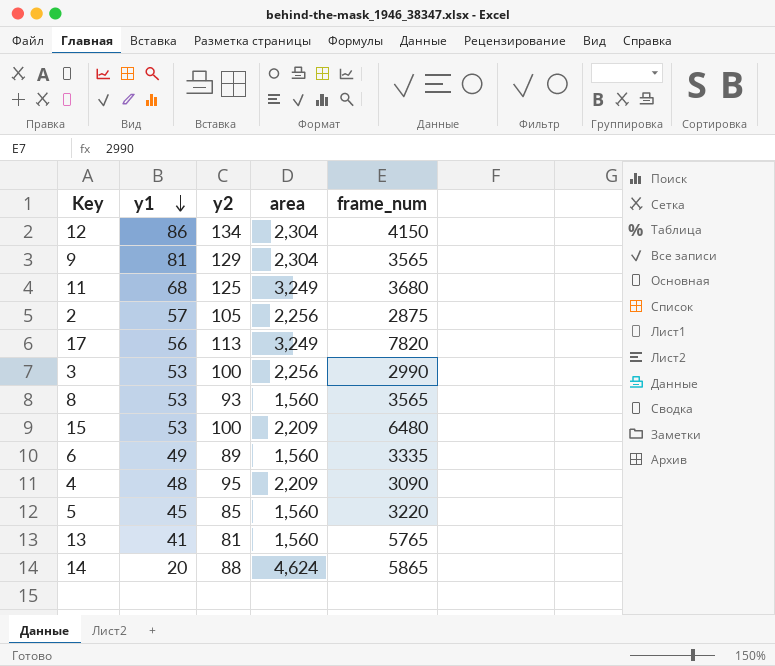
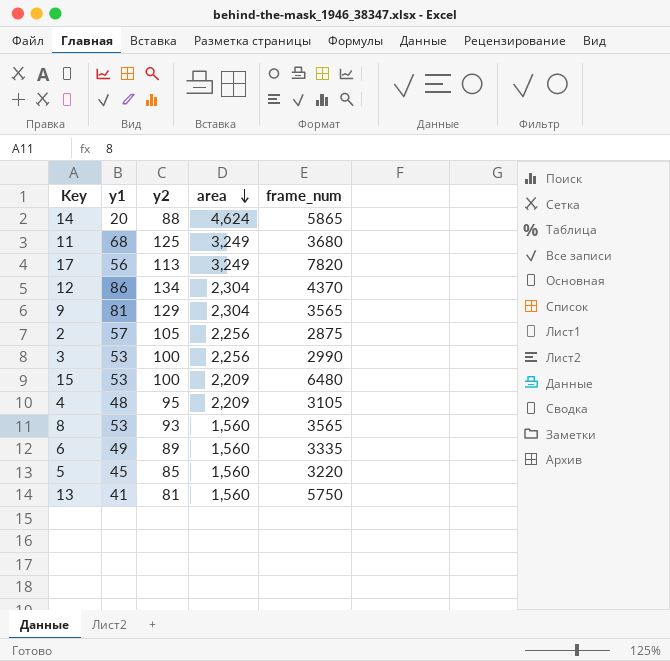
row order: y1 descending -> area descending
12 | frame_num: 4150 -> 4370
4 | frame_num: 3090 -> 3105
13 | frame_num: 5765 -> 5750

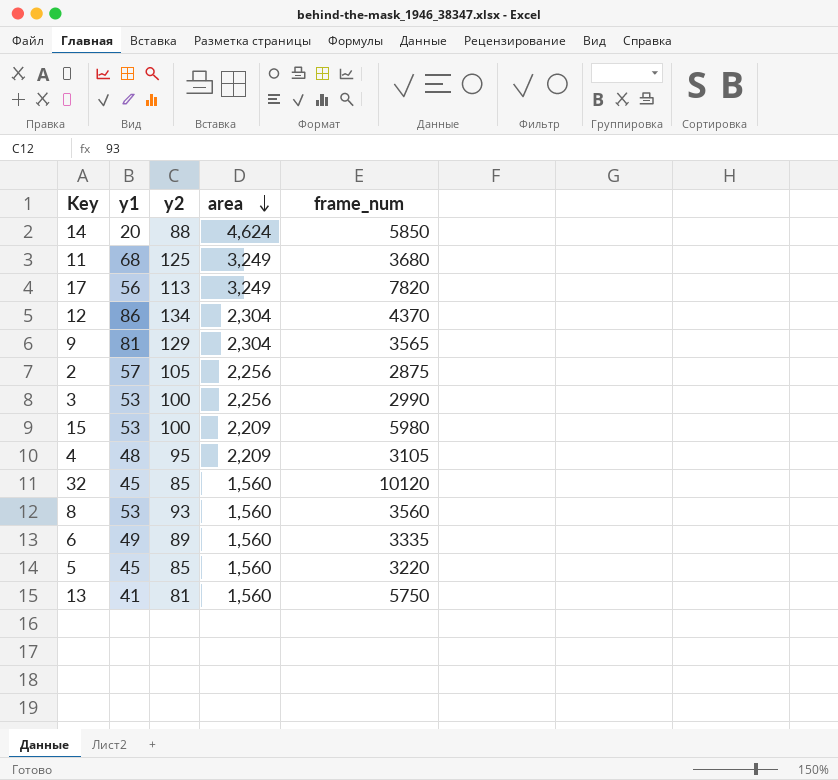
14 | frame_num: 5865 -> 5850
15 | frame_num: 6480 -> 5980
row 32: none -> 45 | 85 | 1,560 | 10120
8 | frame_num: 3565 -> 3560

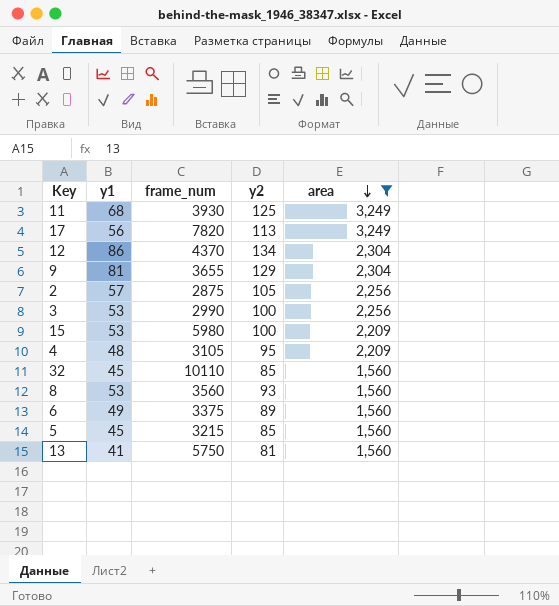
filter: none -> area != 4,624
column frame_num | position: 5 -> 3
11 | frame_num: 3680 -> 3930
9 | frame_num: 3565 -> 3655
32 | frame_num: 10120 -> 10110
6 | frame_num: 3335 -> 3375
5 | frame_num: 3220 -> 3215

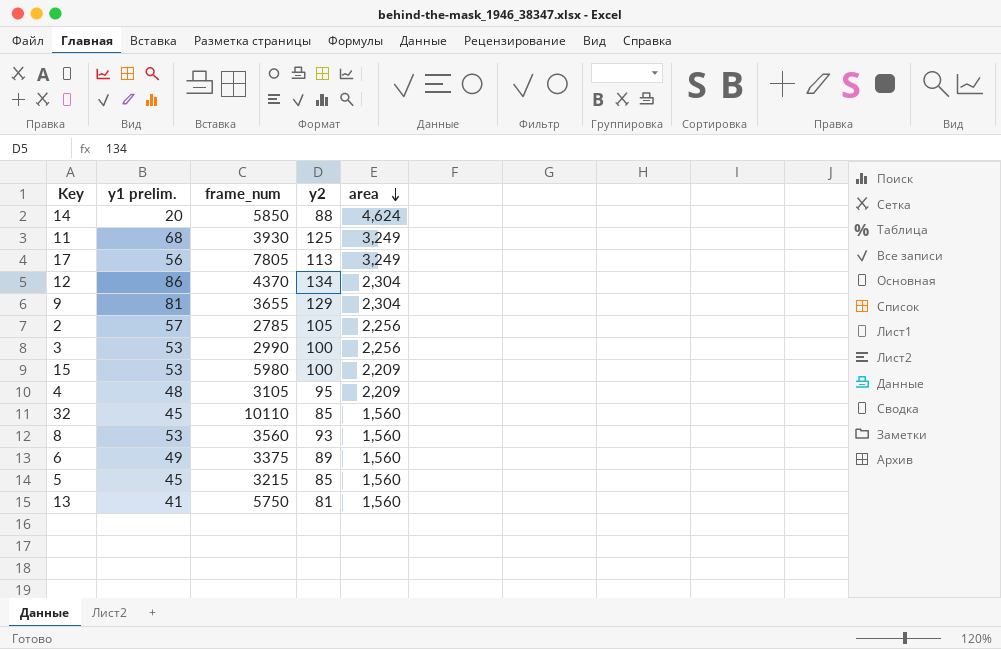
filter: area != 4,624 -> none
column name: y1 -> y1 prelim.
17 | frame_num: 7820 -> 7805
2 | frame_num: 2875 -> 2785

